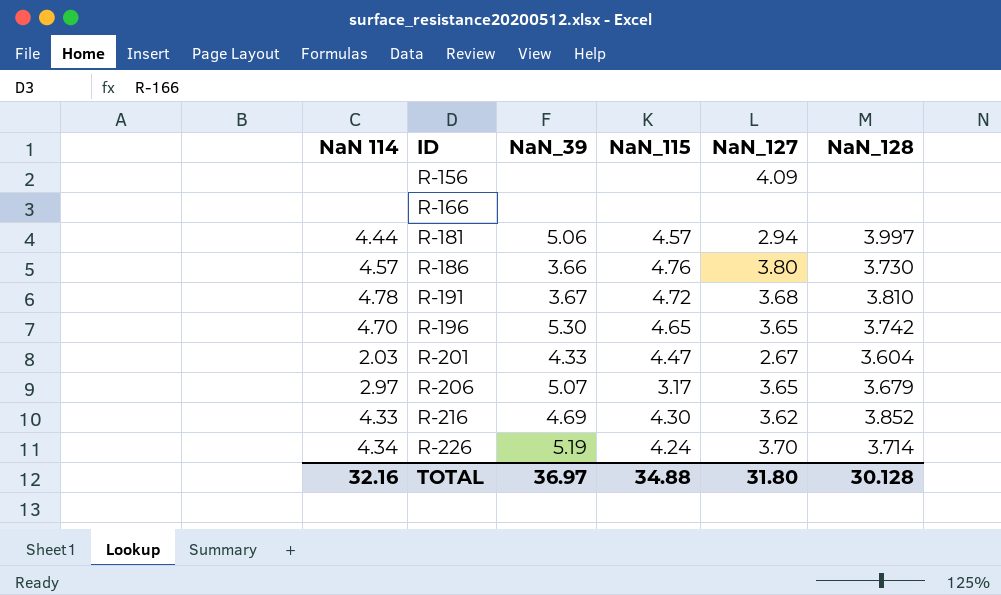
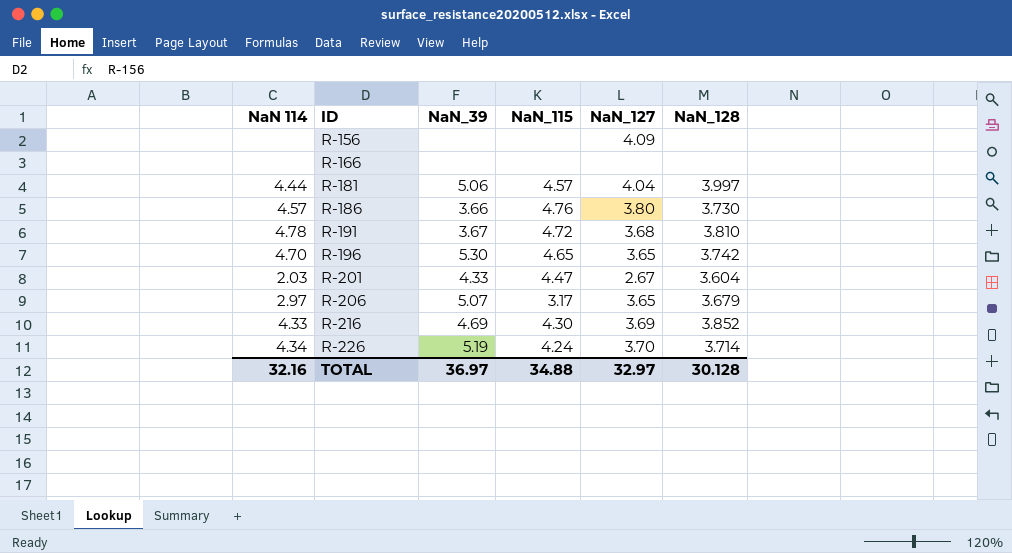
R-181 | NaN_127: 2.94 -> 4.04
R-216 | NaN_127: 3.62 -> 3.69
TOTAL | NaN_127: 31.80 -> 32.97

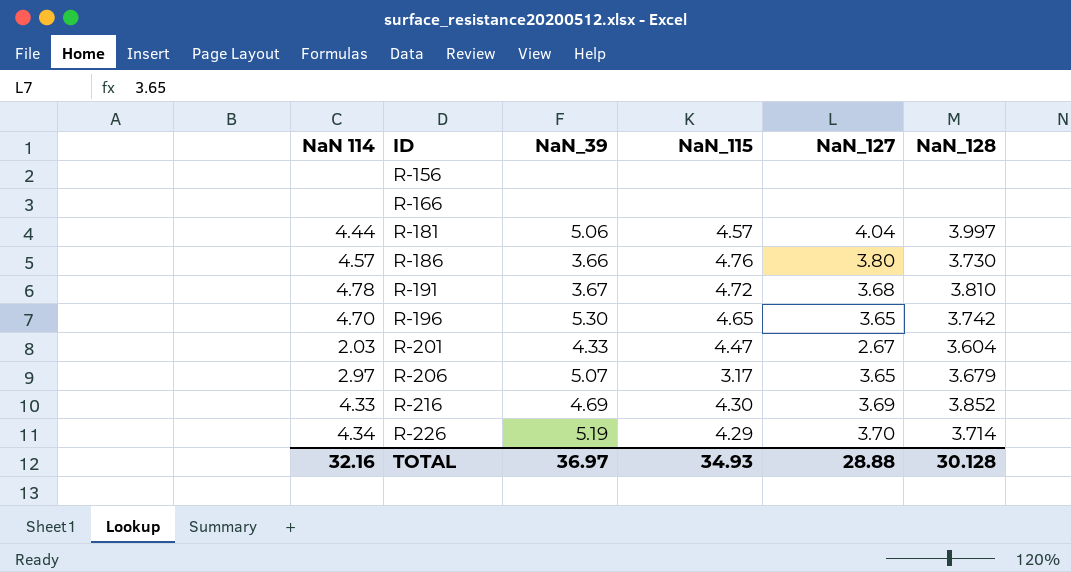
R-156 | NaN_127: 4.09 -> none
R-226 | NaN_115: 4.24 -> 4.29
TOTAL | NaN_115: 34.88 -> 34.93
TOTAL | NaN_127: 32.97 -> 28.88

